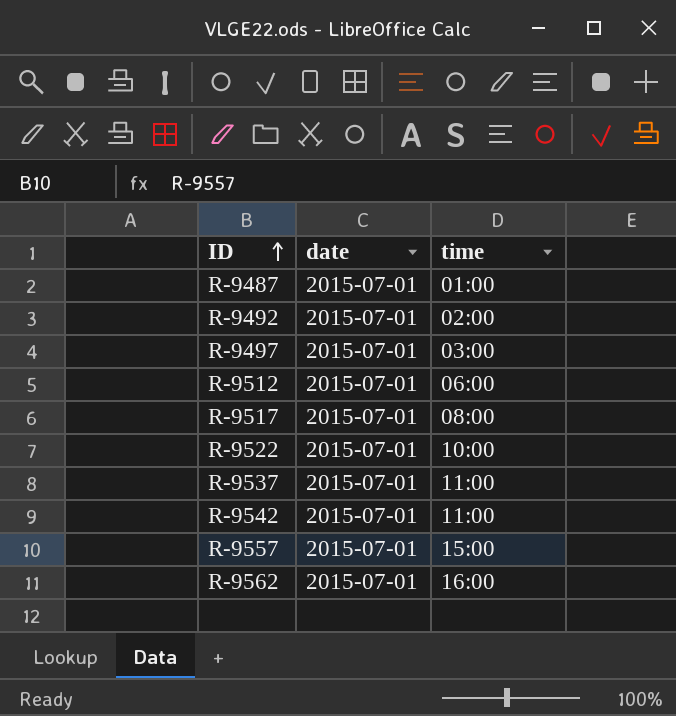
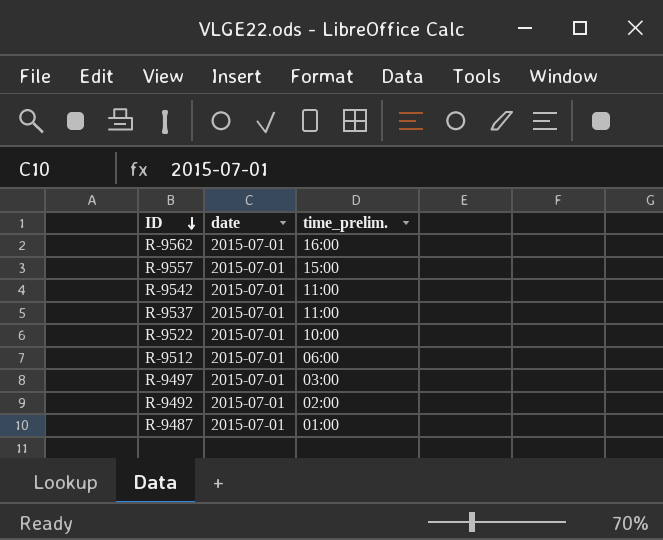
row order: ID ascending -> ID descending
column name: time -> time_prelim.
row R-9517: 2015-07-01 | 08:00 -> none

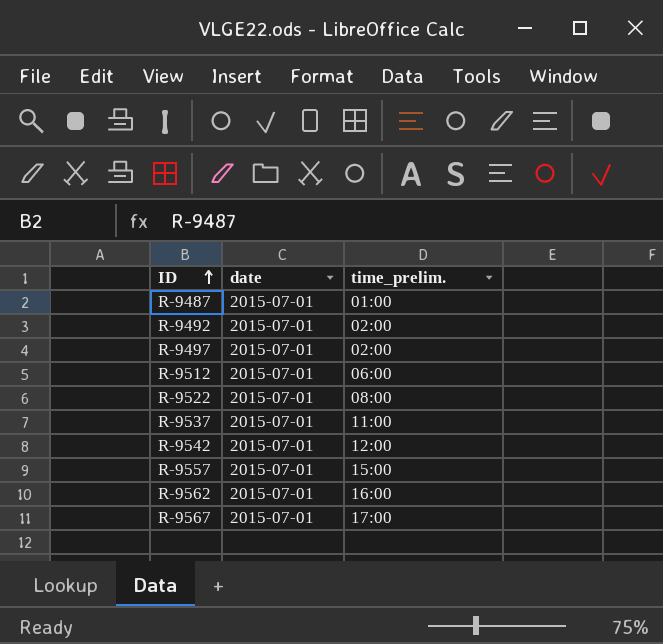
row order: ID descending -> ID ascending
R-9497 | time_prelim.: 03:00 -> 02:00
R-9522 | time_prelim.: 10:00 -> 08:00
R-9542 | time_prelim.: 11:00 -> 12:00
row R-9567: none -> 2015-07-01 | 17:00

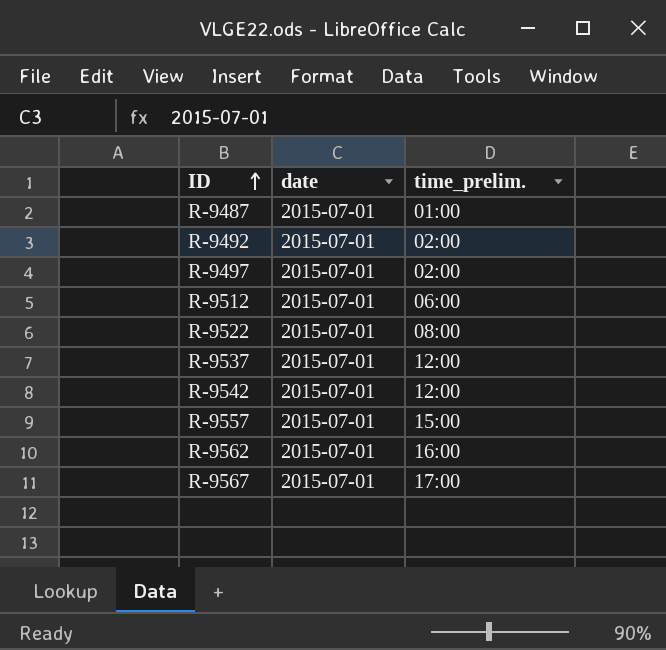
R-9537 | time_prelim.: 11:00 -> 12:00

